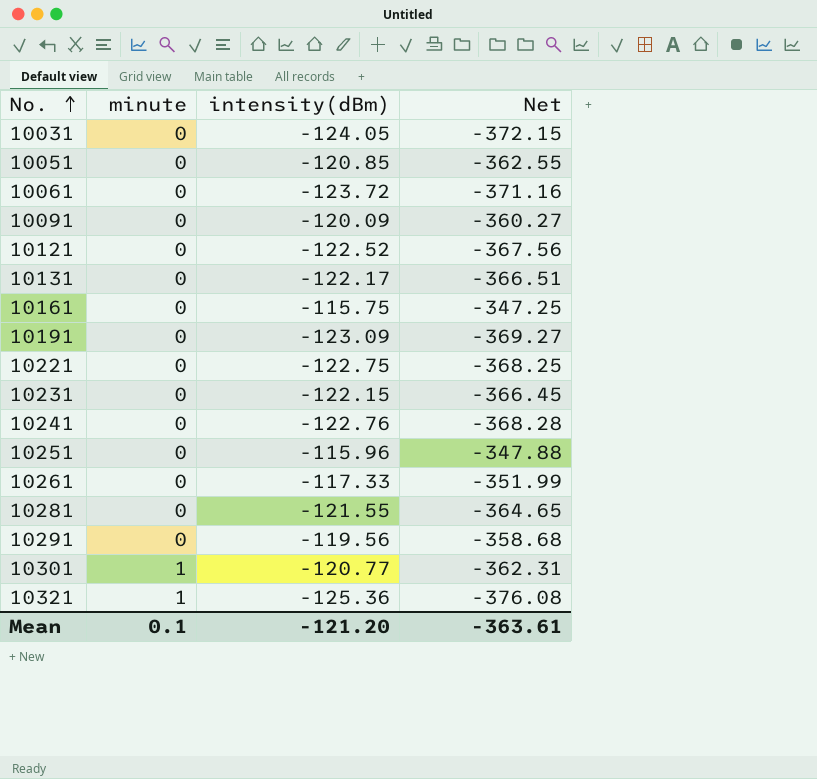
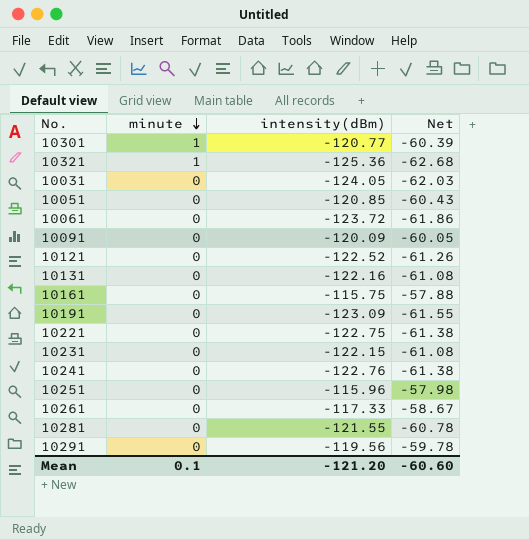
row order: No. ascending -> minute descending
column Net | formula: [intensity(dBm)] * 3 -> [intensity(dBm)] * 0.5
10131 | intensity(dBm): -122.17 -> -122.16
Mean | Net: -363.61 -> -60.60

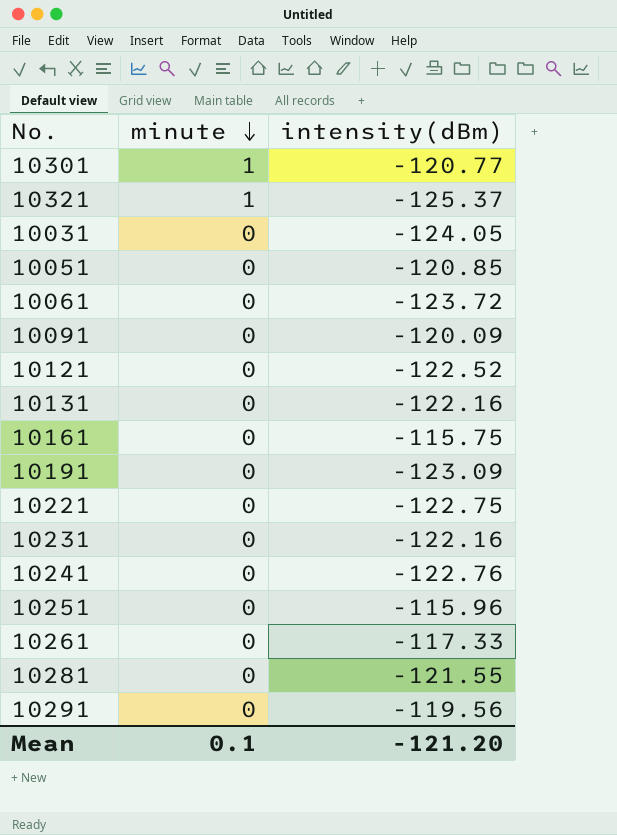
column Net | formula: [intensity(dBm)] * 0.5 -> none
10321 | intensity(dBm): -125.36 -> -125.37
10231 | intensity(dBm): -122.15 -> -122.16

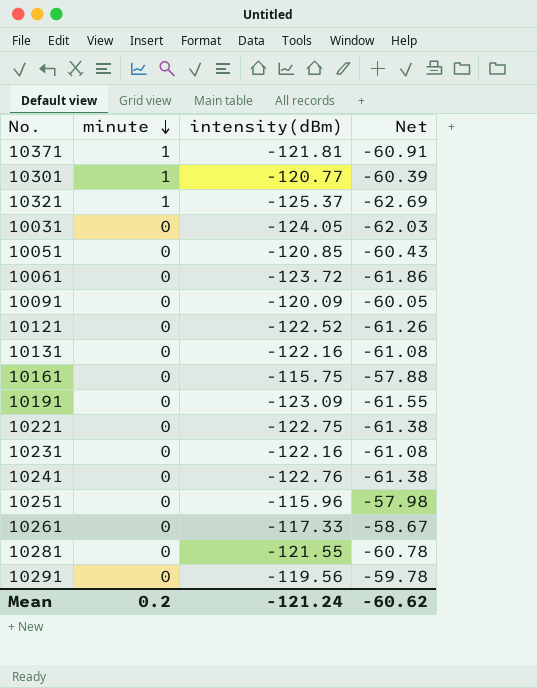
column Net | formula: none -> [intensity(dBm)] * 0.5
row 10371: none -> 1 | -121.81 | -60.91
Mean | minute: 0.1 -> 0.2
Mean | intensity(dBm): -121.20 -> -121.24

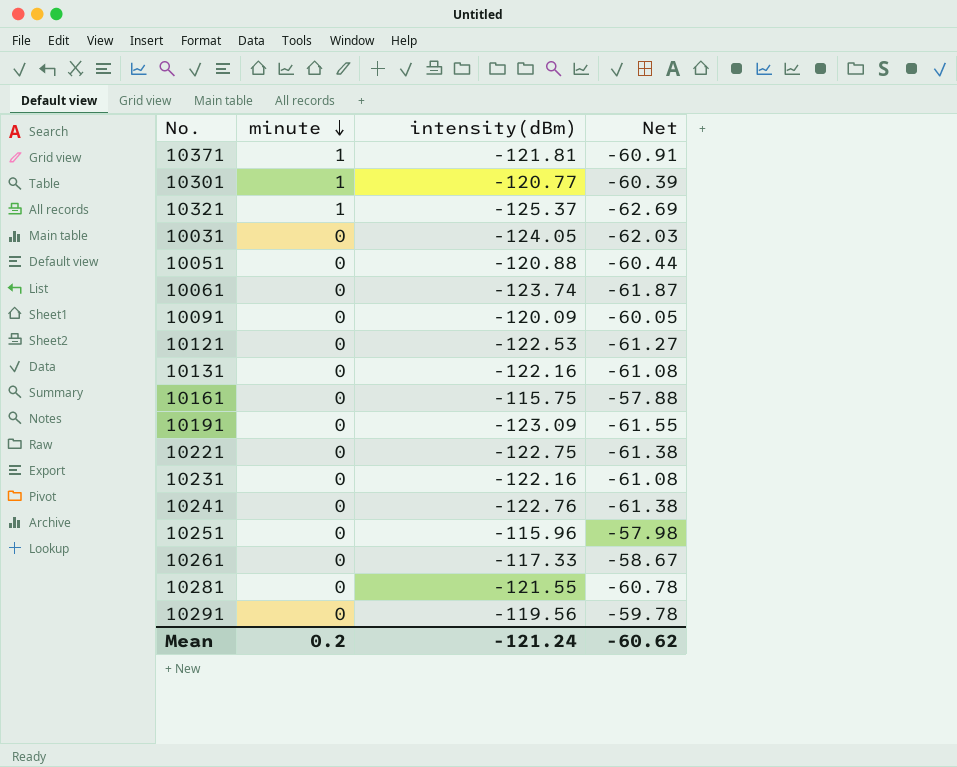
10051 | intensity(dBm): -120.85 -> -120.88
10051 | Net: -60.43 -> -60.44
10061 | intensity(dBm): -123.72 -> -123.74
10061 | Net: -61.86 -> -61.87
10121 | intensity(dBm): -122.52 -> -122.53
10121 | Net: -61.26 -> -61.27

